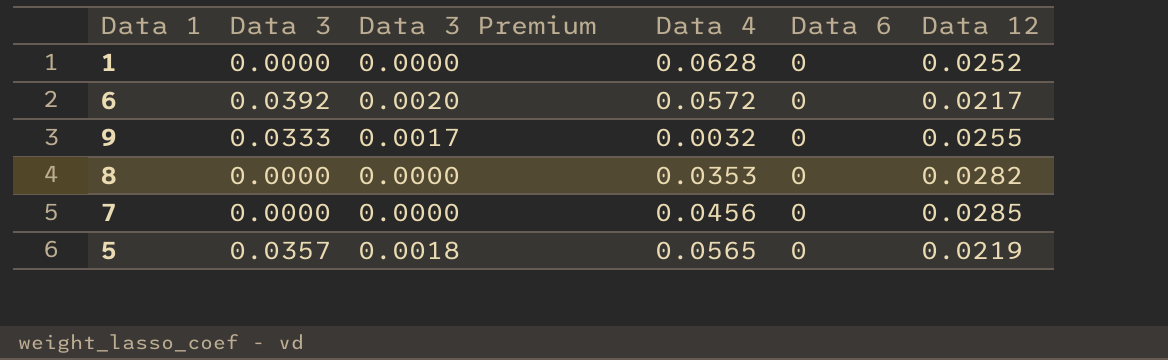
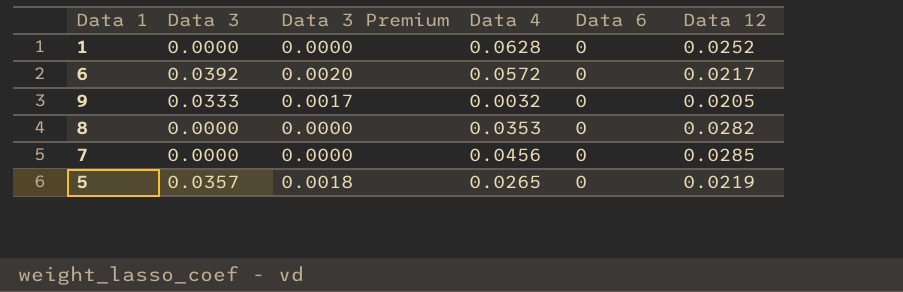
9 | Data 12: 0.0255 -> 0.0205
5 | Data 4: 0.0565 -> 0.0265

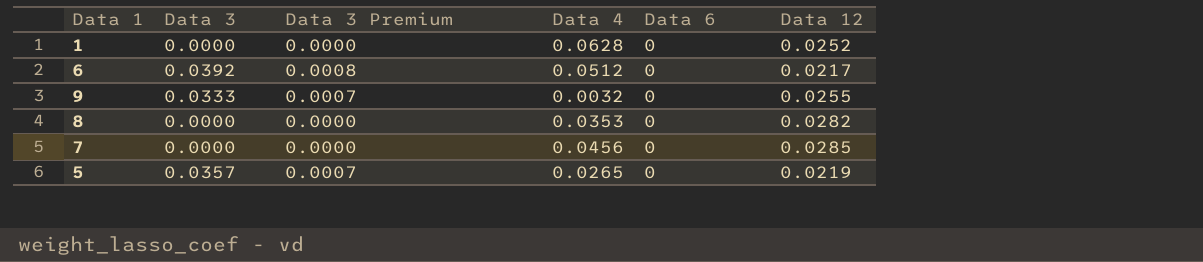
column Data 3 Premium | formula: [Data 3] * 0.05 -> [Data 3] * 0.02
6 | Data 4: 0.0572 -> 0.0512
9 | Data 12: 0.0205 -> 0.0255

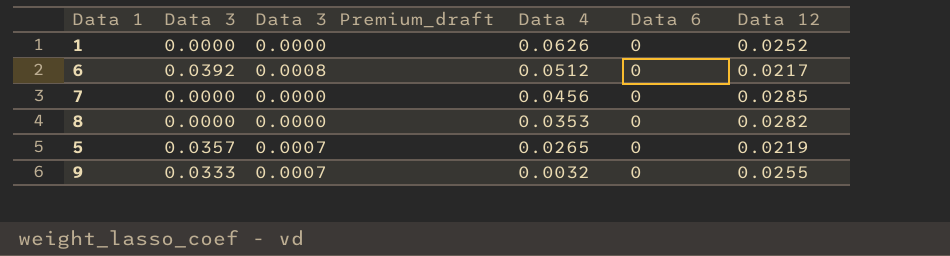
row order: none -> Data 4 descending
column name: Data 3 Premium -> Data 3 Premium_draft
1 | Data 4: 0.0628 -> 0.0626

